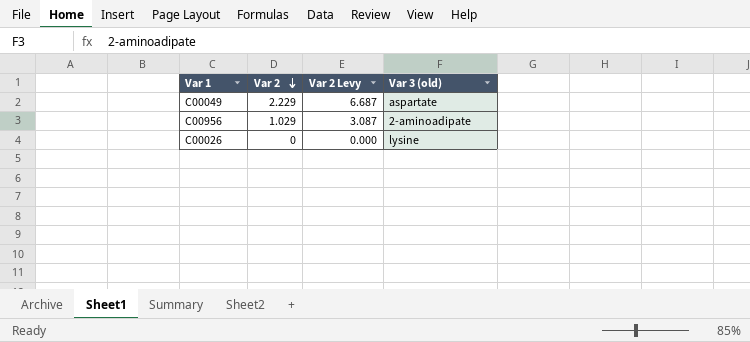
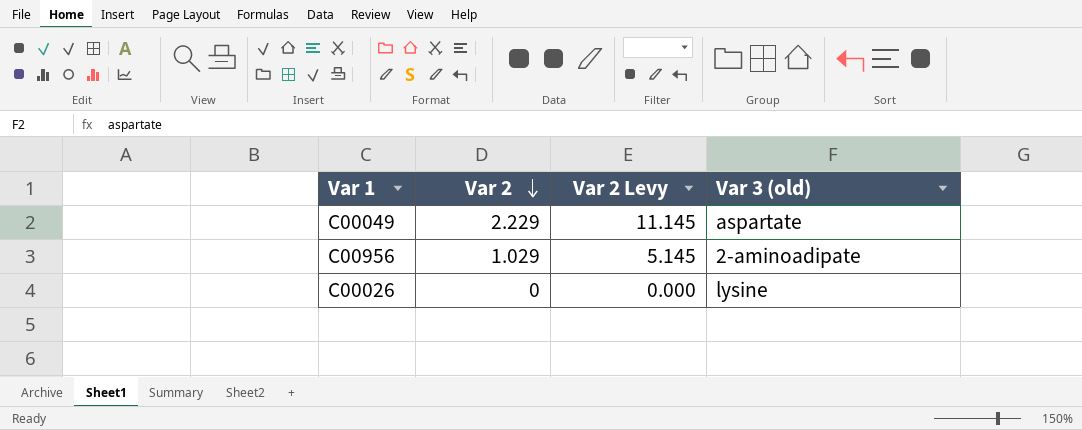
column Var 2 Levy | formula: [Var 2] * 3 -> [Var 2] * 5

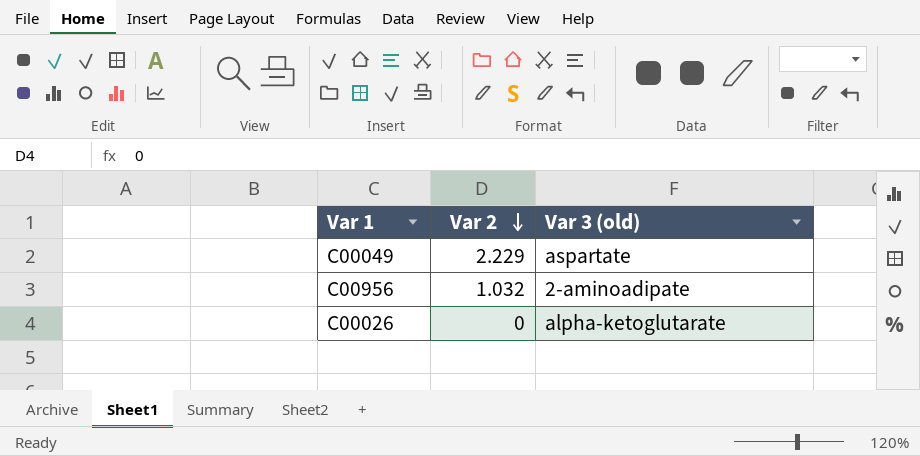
column Var 2 Levy | formula: [Var 2] * 5 -> none
C00956 | Var 2: 1.029 -> 1.032
C00026 | Var 3 (old): lysine -> alpha-ketoglutarate

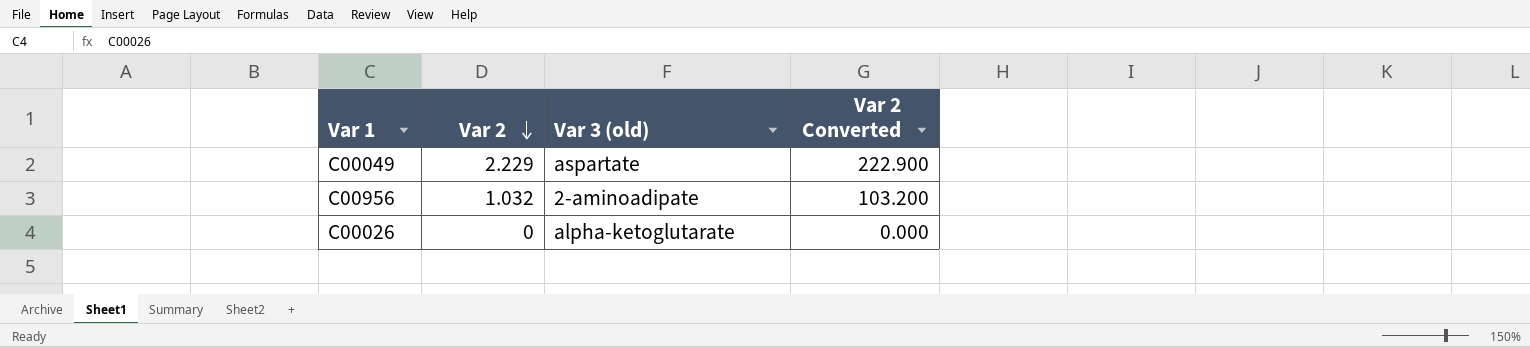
column Var 2 Converted | formula: none -> [Var 2] * 100

